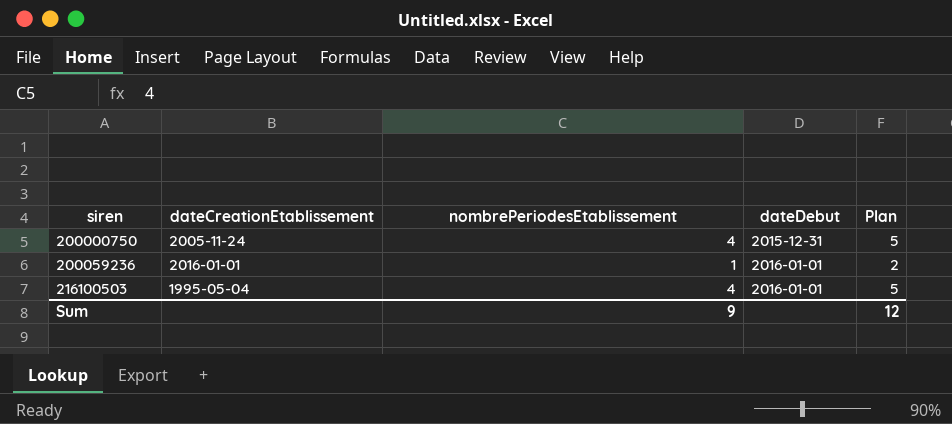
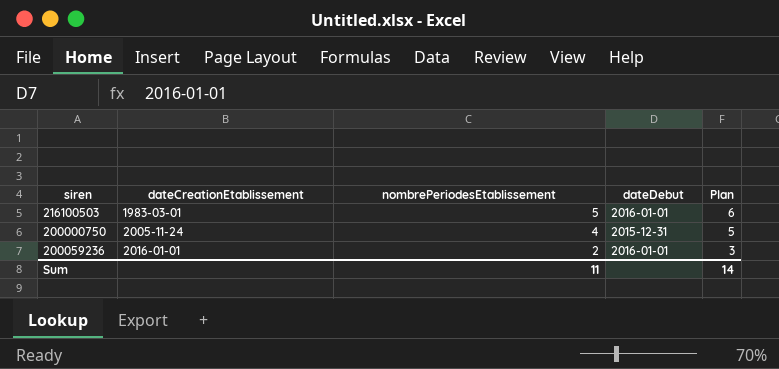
row order: siren ascending -> dateCreationEtablissement ascending
216100503 | dateCreationEtablissement: 1995-05-04 -> 1983-03-01
216100503 | nombrePeriodesEtablissement: 4 -> 5
216100503 | Plan: 5 -> 6
200059236 | nombrePeriodesEtablissement: 1 -> 2
200059236 | Plan: 2 -> 3
Sum | nombrePeriodesEtablissement: 9 -> 11
Sum | Plan: 12 -> 14

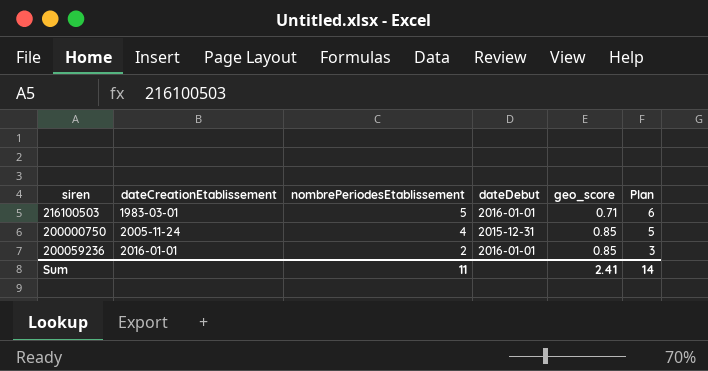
column geo_score | position: none -> 5

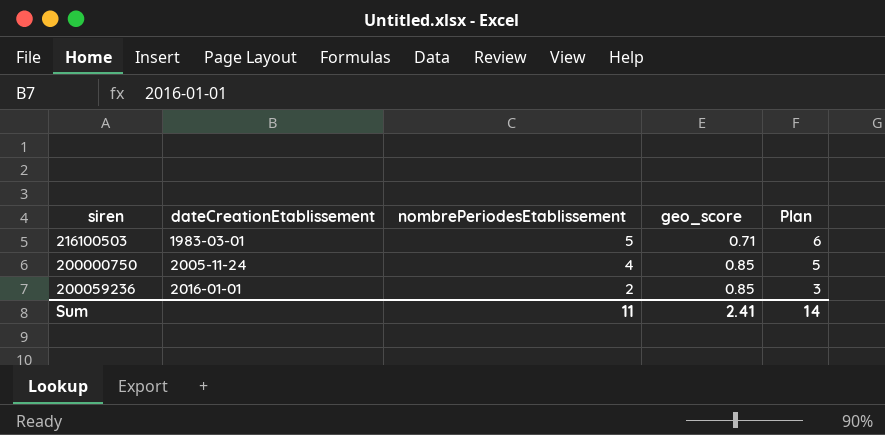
column dateDebut | position: 4 -> none

